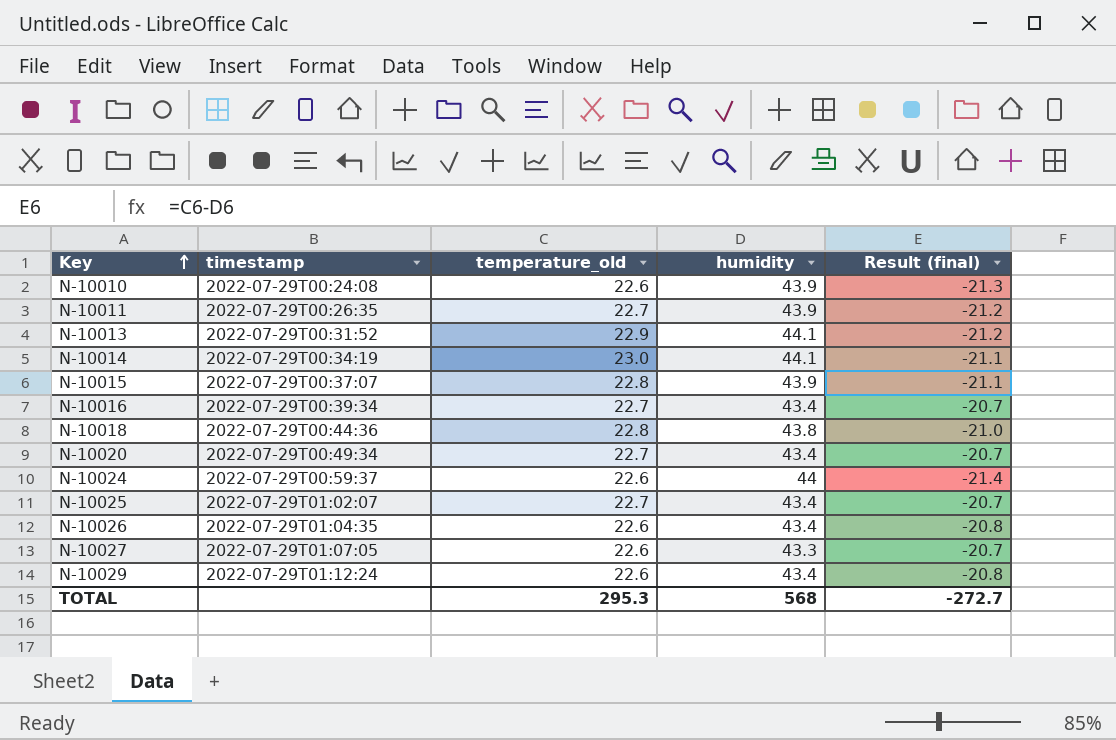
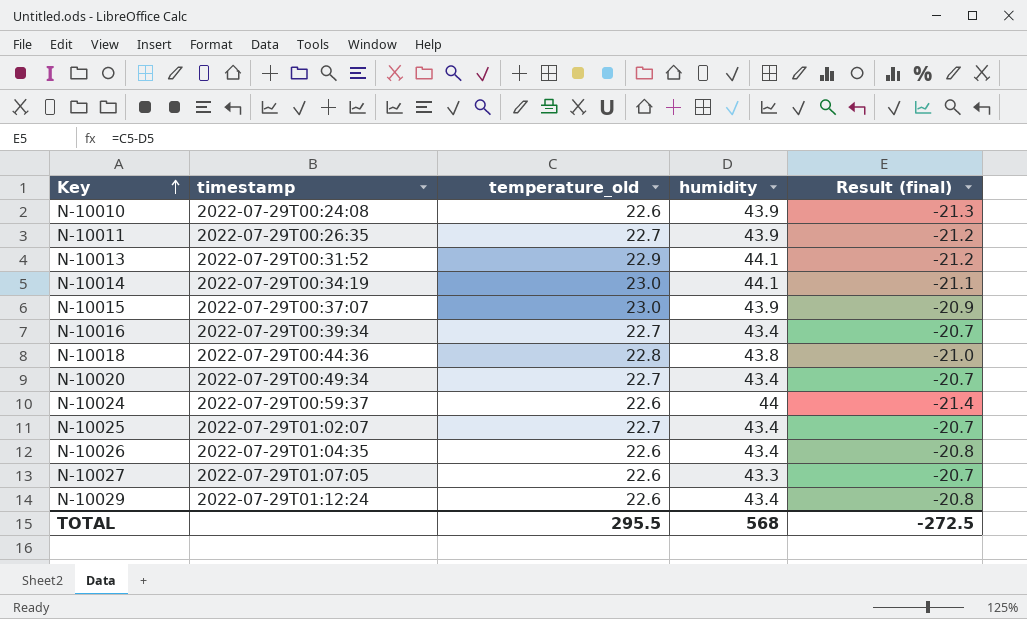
N-10015 | temperature_old: 22.8 -> 23.0
N-10015 | Result (final): -21.1 -> -20.9
TOTAL | temperature_old: 295.3 -> 295.5
TOTAL | Result (final): -272.7 -> -272.5

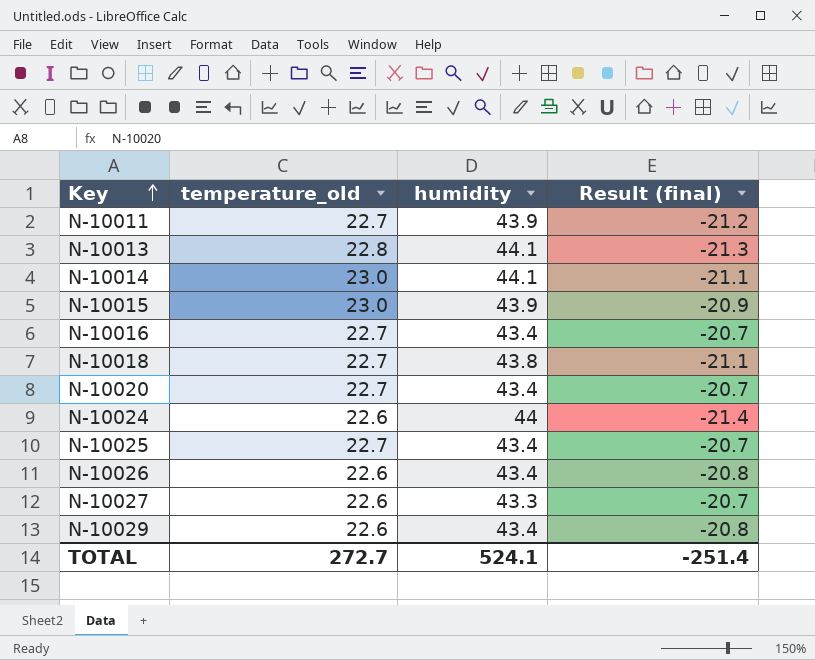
column timestamp | position: 2 -> none
row N-10010: 2022-07-29T00:24:08 | 22.6 | 43.9 | -21.3 -> none
N-10013 | temperature_old: 22.9 -> 22.8
N-10013 | Result (final): -21.2 -> -21.3
N-10018 | temperature_old: 22.8 -> 22.7
N-10018 | Result (final): -21.0 -> -21.1
TOTAL | temperature_old: 295.5 -> 272.7
TOTAL | humidity: 568 -> 524.1
TOTAL | Result (final): -272.5 -> -251.4

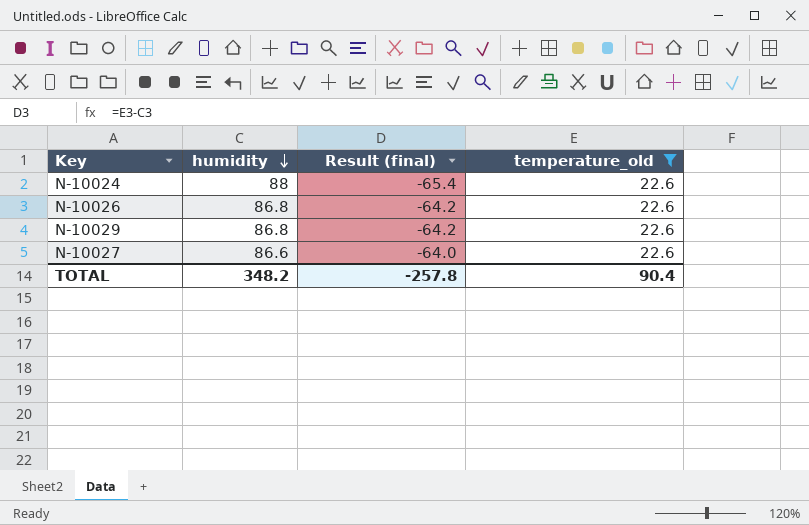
filter: none -> temperature_old = 22.6
row order: Key ascending -> humidity descending
column temperature_old | position: 2 -> 4
N-10024 | humidity: 44 -> 88
N-10024 | Result (final): -21.4 -> -65.4
N-10026 | humidity: 43.4 -> 86.8
N-10026 | Result (final): -20.8 -> -64.2
N-10029 | humidity: 43.4 -> 86.8
N-10029 | Result (final): -20.8 -> -64.2
N-10027 | humidity: 43.3 -> 86.6
N-10027 | Result (final): -20.7 -> -64.0
TOTAL | humidity: 524.1 -> 348.2
TOTAL | Result (final): -251.4 -> -257.8
TOTAL | temperature_old: 272.7 -> 90.4

